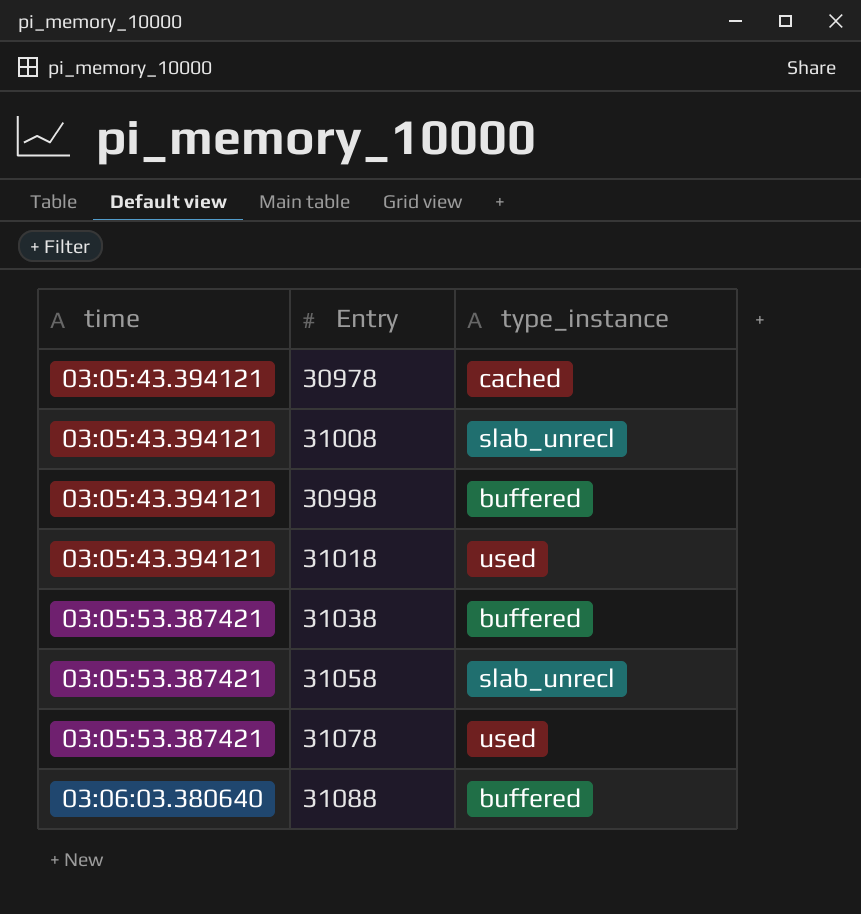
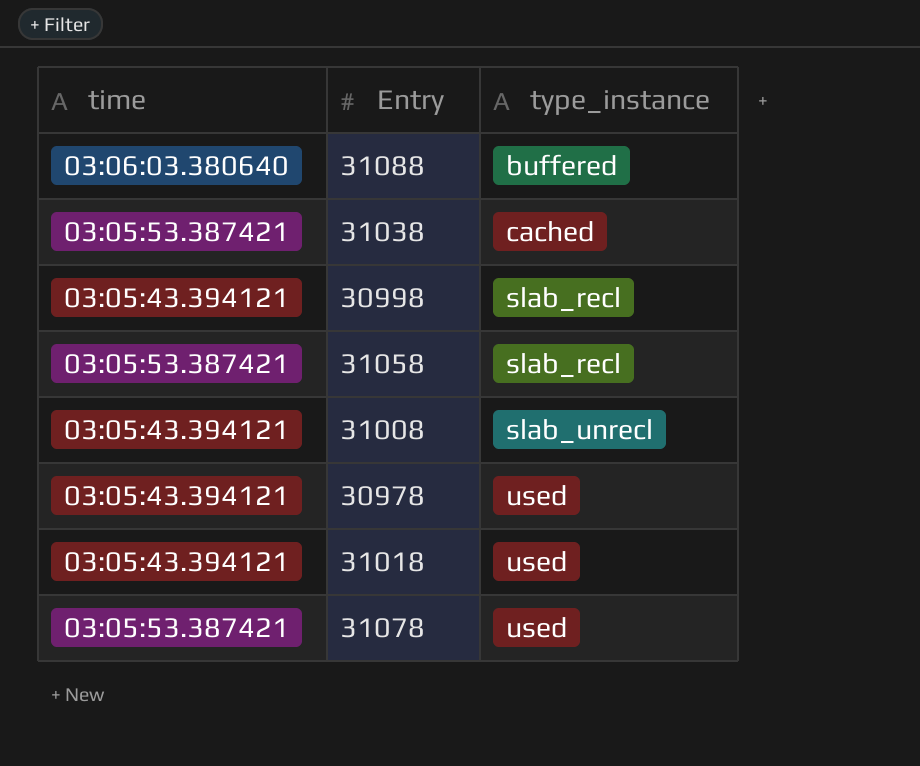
row order: time ascending -> type_instance ascending
31038 | type_instance: buffered -> cached
30998 | type_instance: buffered -> slab_recl
31058 | type_instance: slab_unrecl -> slab_recl
30978 | type_instance: cached -> used

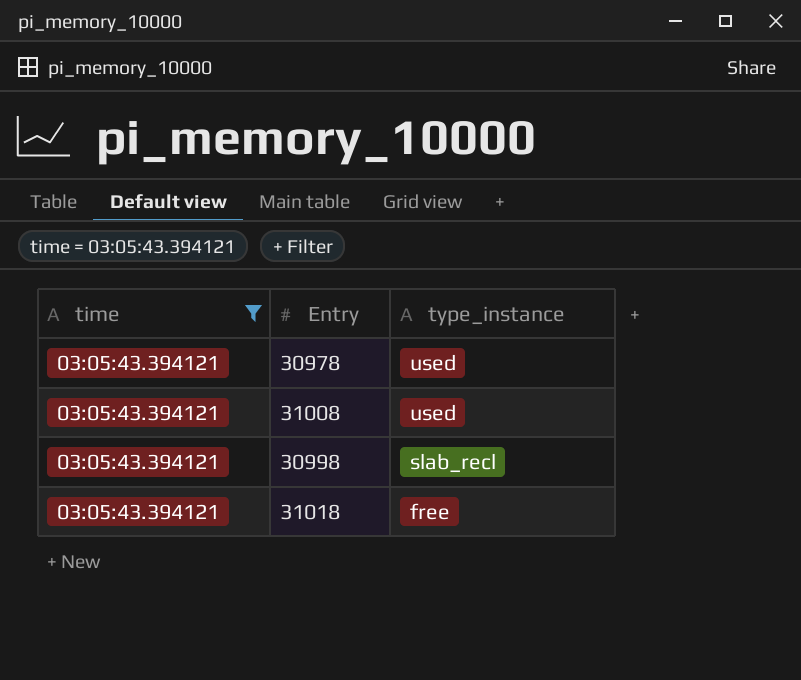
filter: none -> time = 03:05:43.394121
row order: type_instance ascending -> type_instance descending
31008 | type_instance: slab_unrecl -> used
31018 | type_instance: used -> free

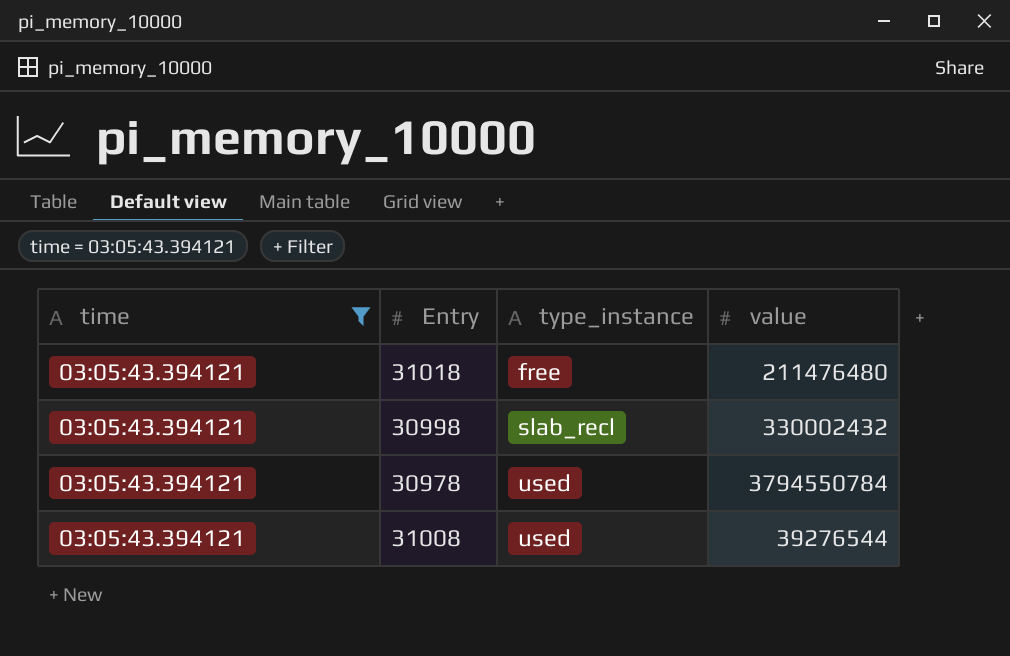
row order: type_instance descending -> type_instance ascending
column value | position: none -> 4

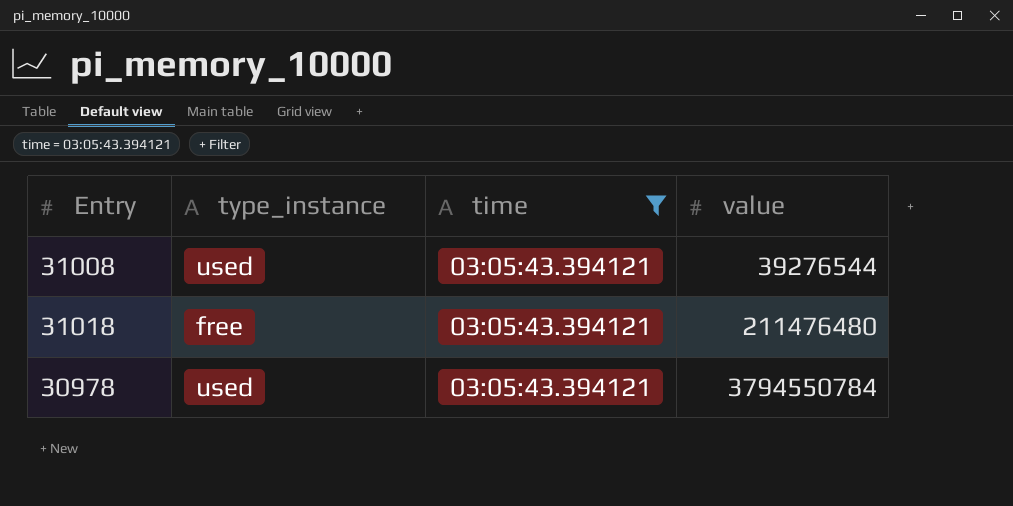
row order: type_instance ascending -> value ascending
column time | position: 1 -> 3
row 30998: 03:05:43.394121 | slab_recl | 330002432 -> none

